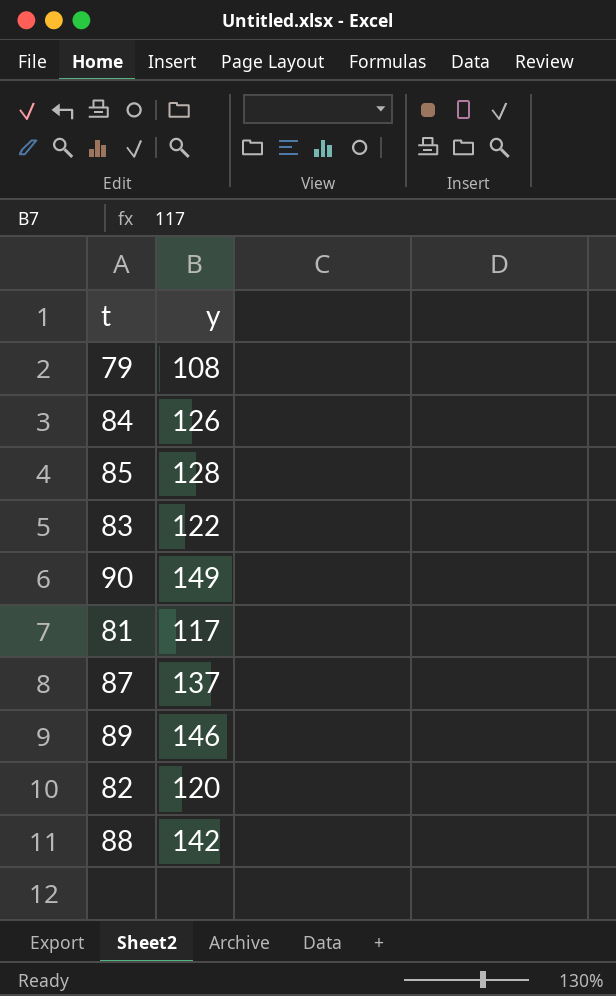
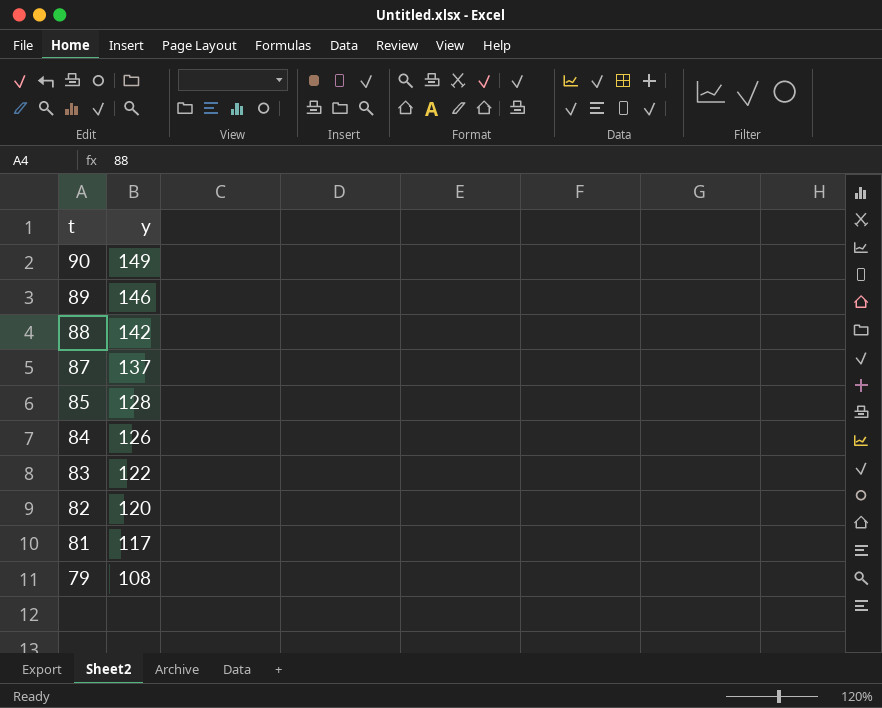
row order: none -> t descending

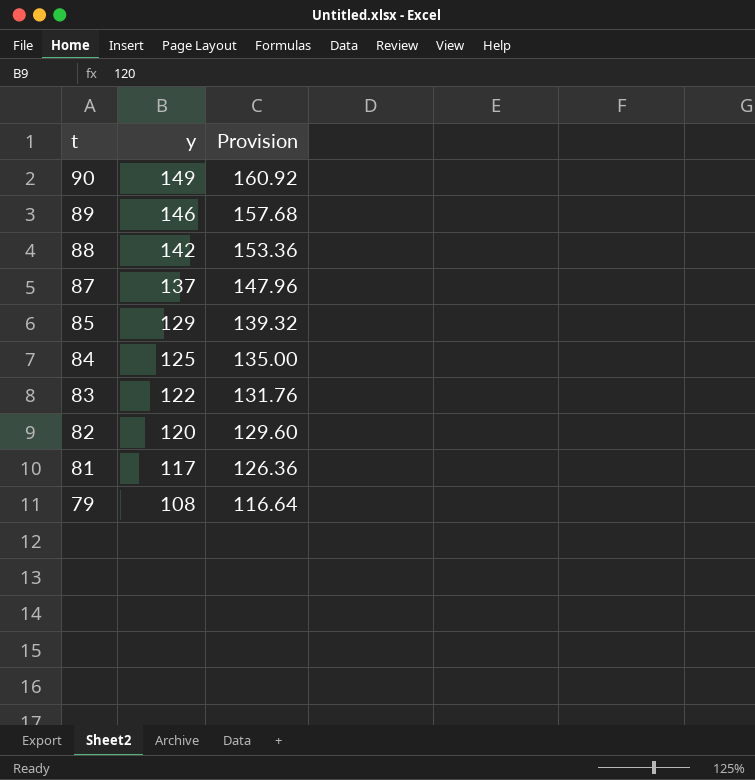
column Provision | formula: none -> [y] * 1.08
85 | y: 128 -> 129
84 | y: 126 -> 125

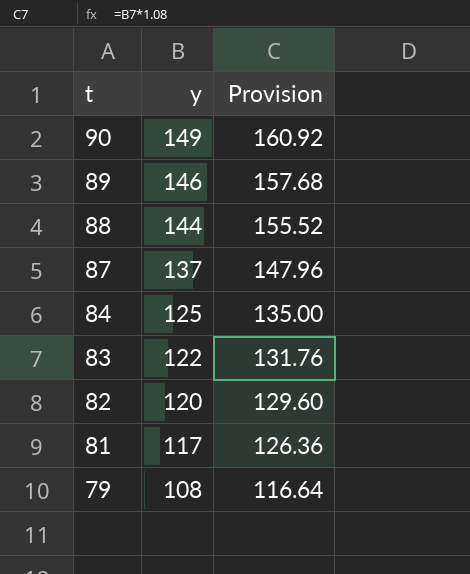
row 85: 129 | 139.32 -> none
88 | y: 142 -> 144
88 | Provision: 153.36 -> 155.52

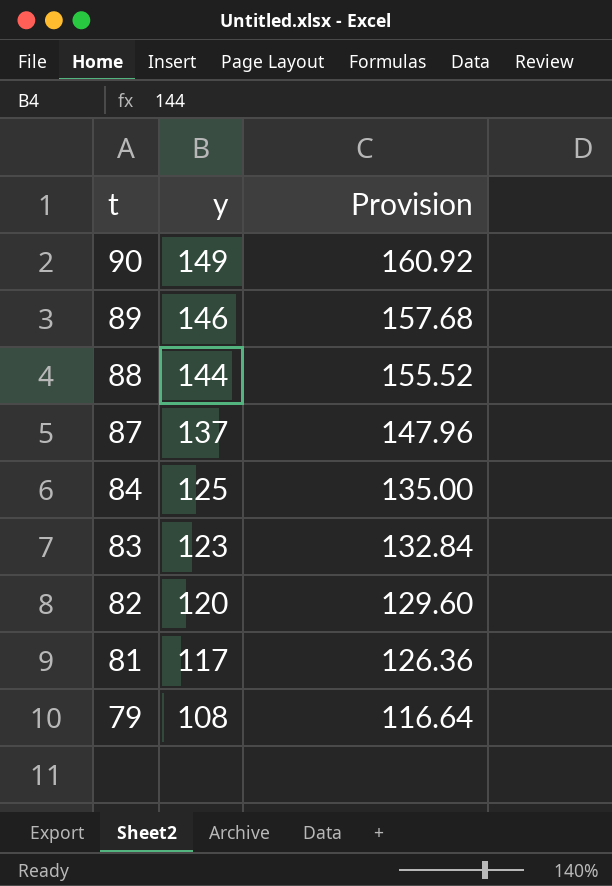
83 | y: 122 -> 123
83 | Provision: 131.76 -> 132.84

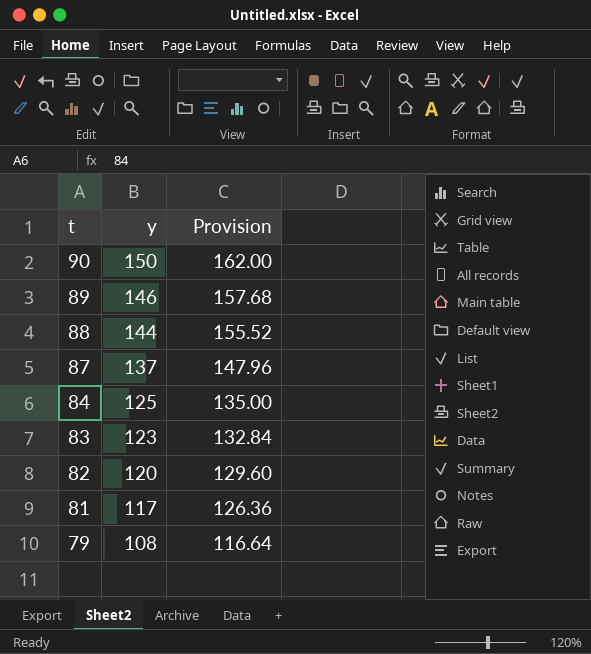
90 | y: 149 -> 150
90 | Provision: 160.92 -> 162.00

